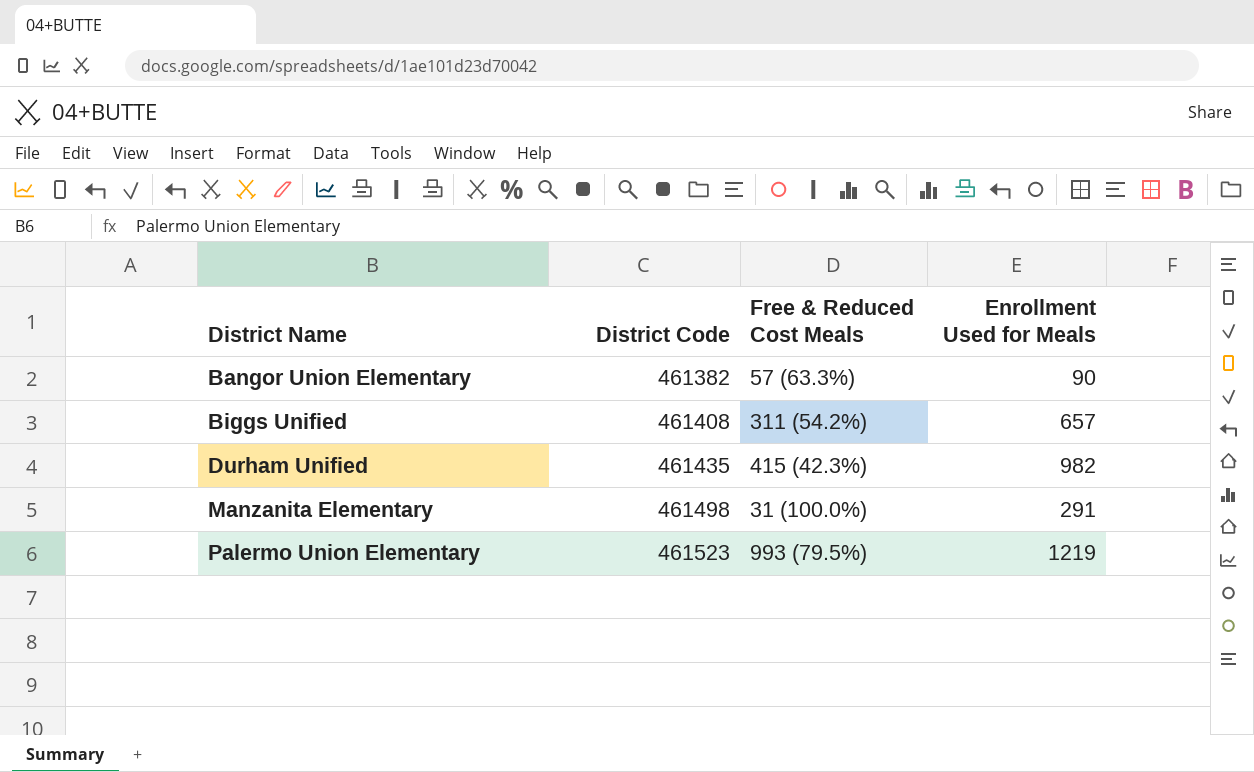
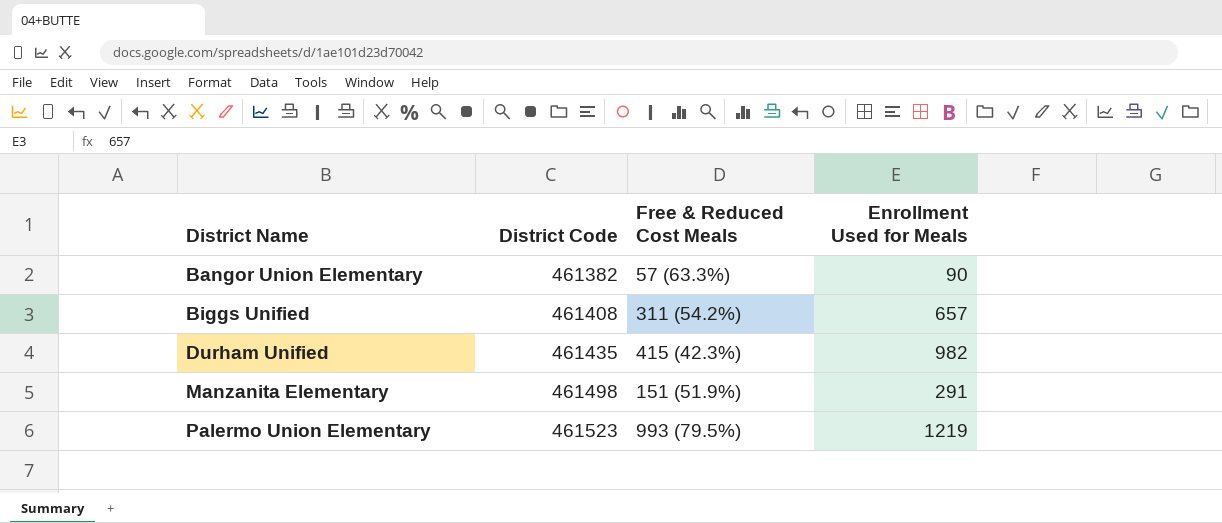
Manzanita Elementary | Free & Reduced Cost Meals: 31 (100.0%) -> 151 (51.9%)

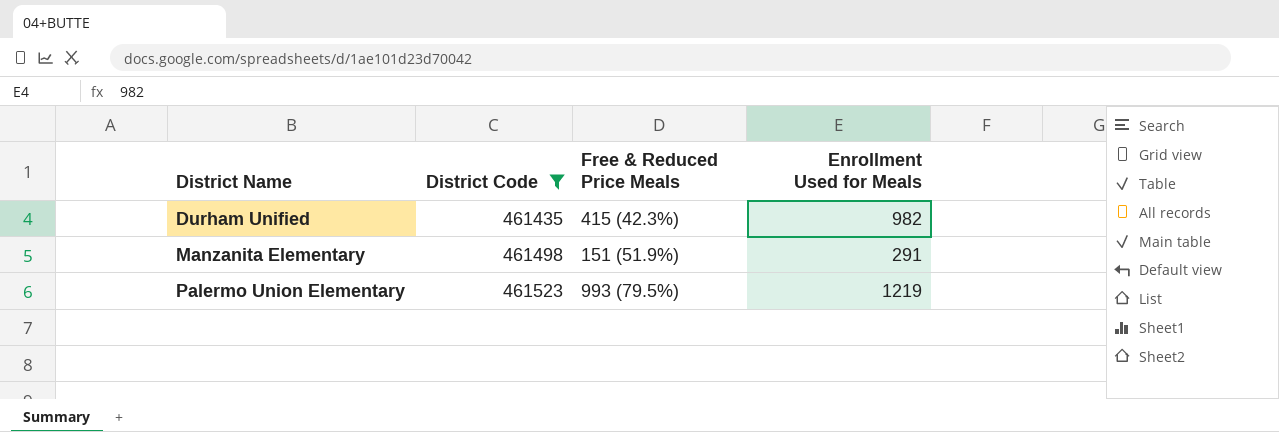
filter: none -> District Code >= 461435
column name: Free & Reduced Cost Meals -> Free & Reduced Price Meals

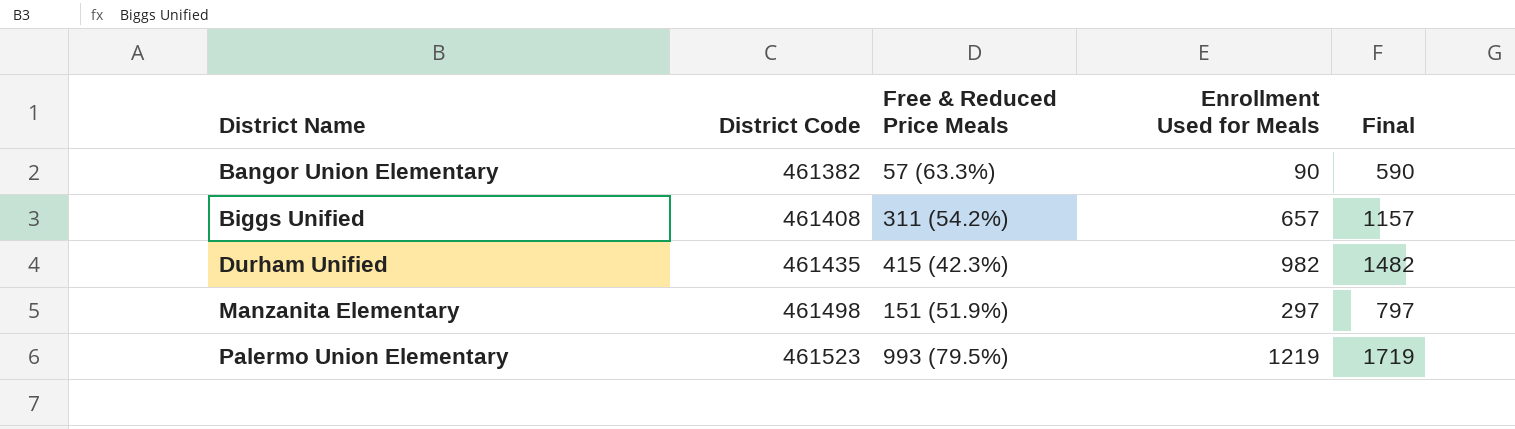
filter: District Code >= 461435 -> none
column Final | formula: none -> [Enrollment Used for Meals] + 500
Manzanita Elementary | Enrollment Used for Meals: 291 -> 297

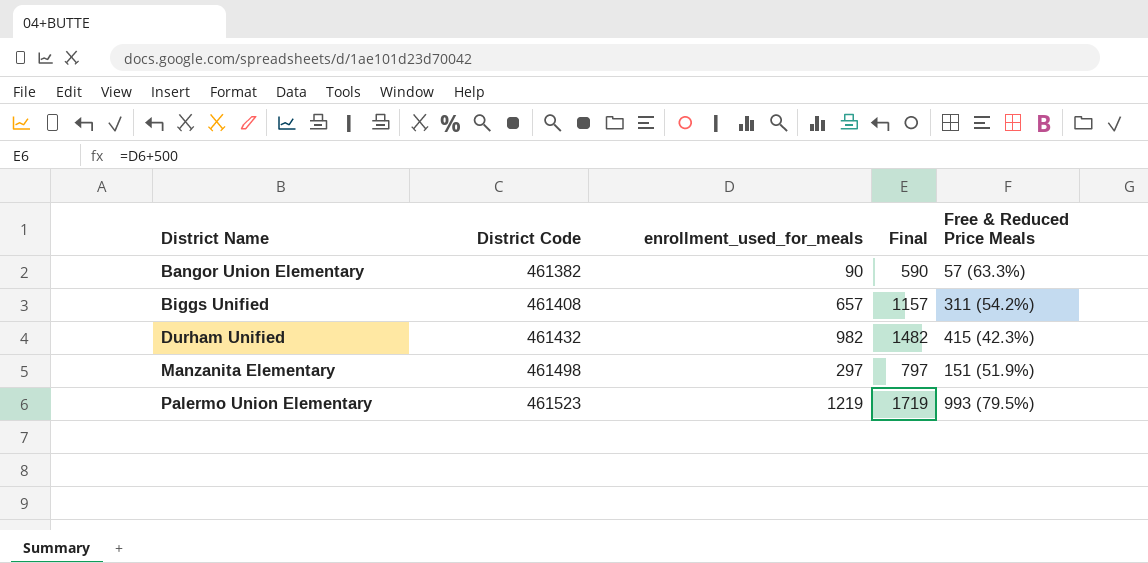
column name: Enrollment Used for Meals -> enrollment_used_for_meals
column Free & Reduced Price Meals | position: 3 -> 5
Durham Unified | District Code: 461435 -> 461432

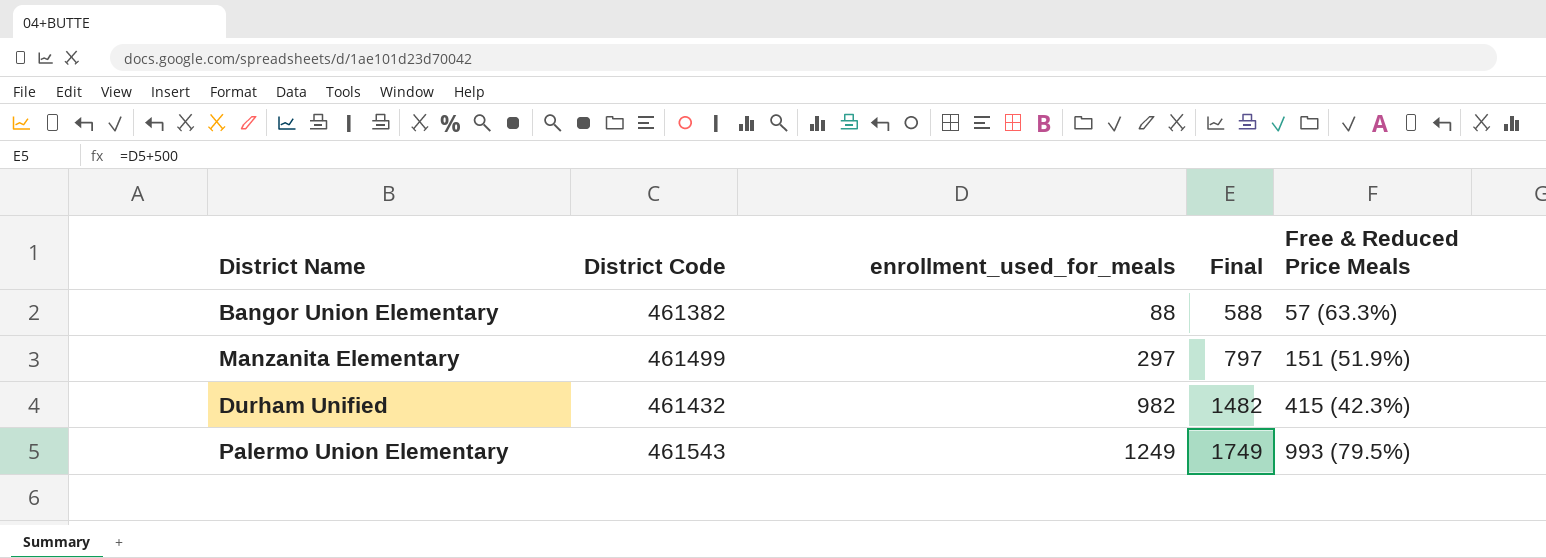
row order: District Name ascending -> enrollment_used_for_meals ascending
row Biggs Unified: 461408 | 657 | 1157 | 311 (54.2%) -> none
Bangor Union Elementary | enrollment_used_for_meals: 90 -> 88
Bangor Union Elementary | Final: 590 -> 588
Manzanita Elementary | District Code: 461498 -> 461499
Palermo Union Elementary | District Code: 461523 -> 461543
Palermo Union Elementary | enrollment_used_for_meals: 1219 -> 1249
Palermo Union Elementary | Final: 1719 -> 1749

